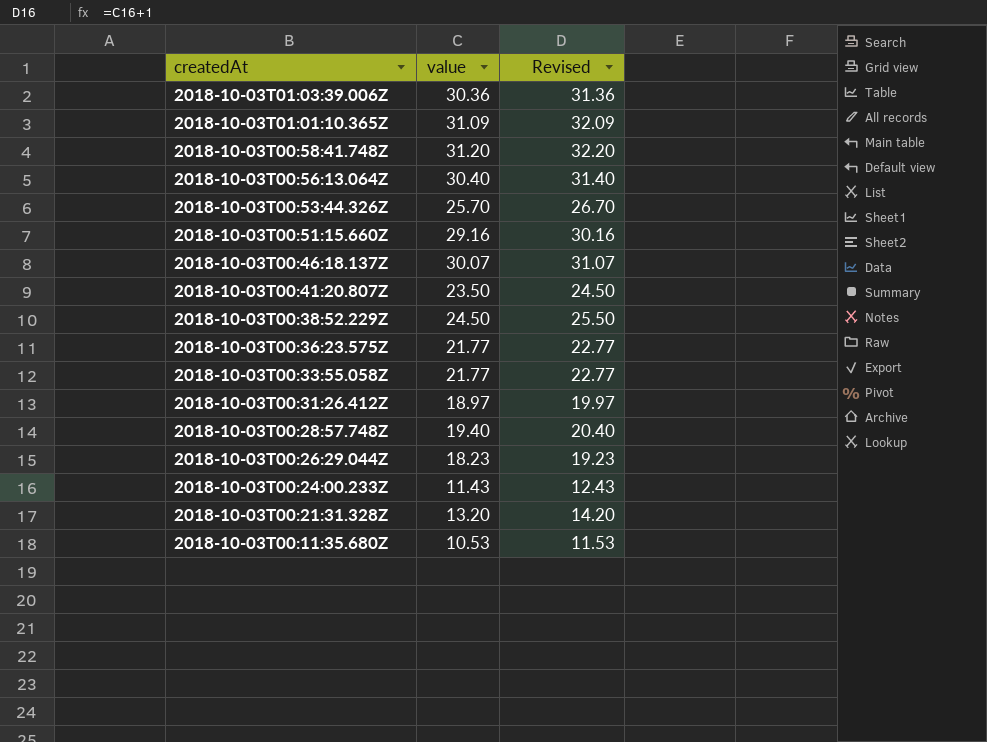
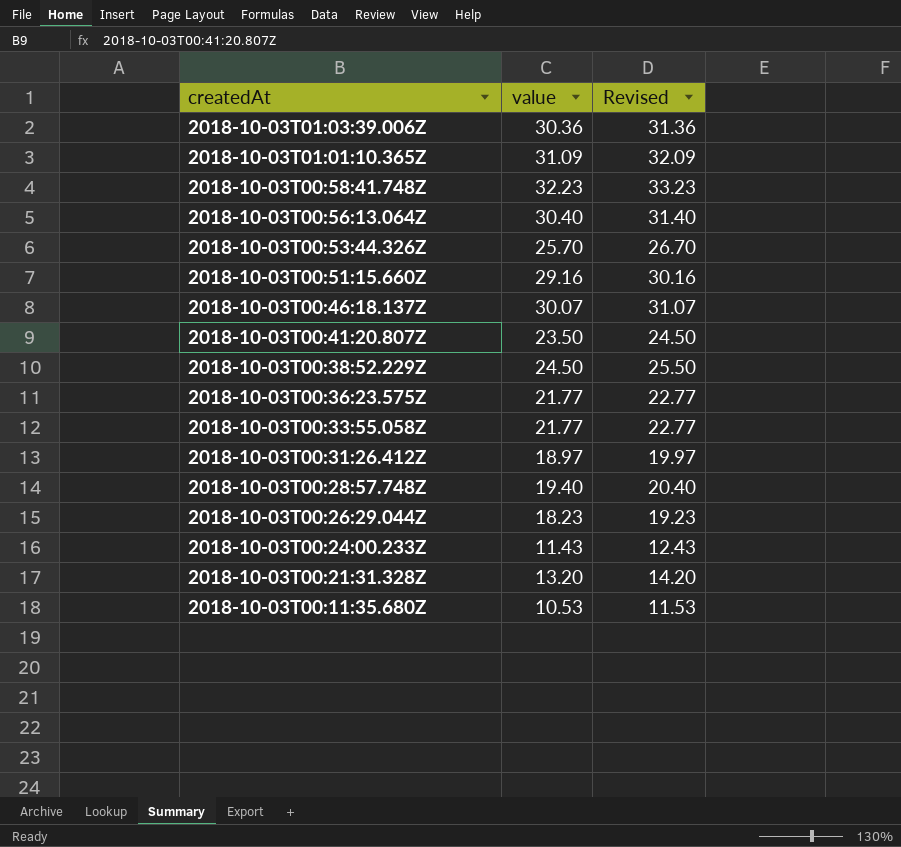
2018-10-03T00:58:41.748Z | value: 31.20 -> 32.23
2018-10-03T00:58:41.748Z | Revised: 32.20 -> 33.23

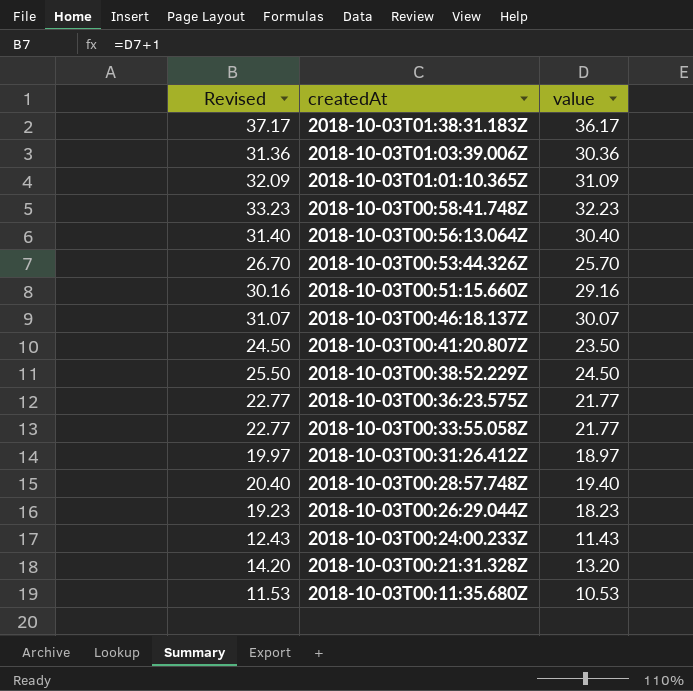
column Revised | position: 3 -> 1
row 2018-10-03T01:38:31.183Z: none -> 37.17 | 36.17

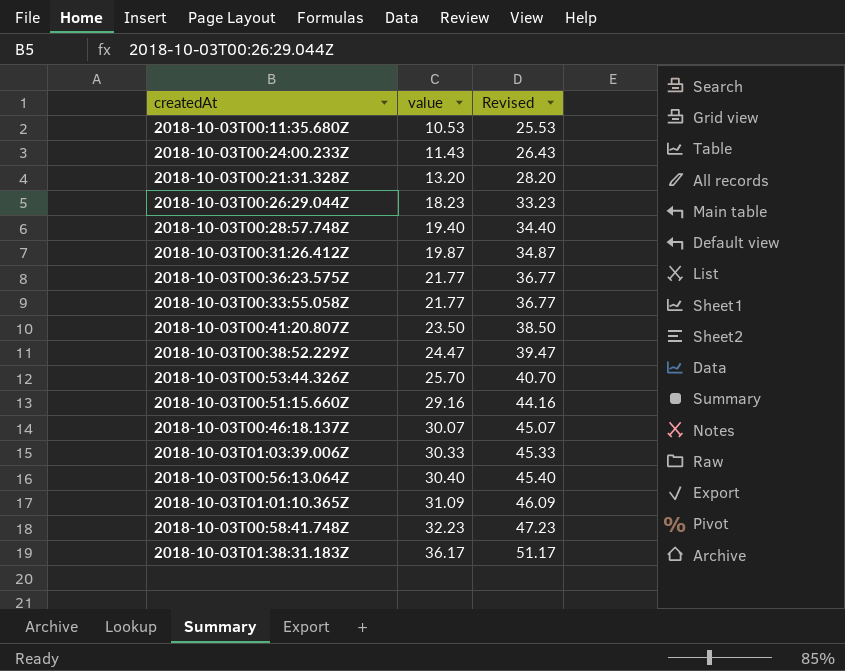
row order: createdAt descending -> value ascending
column Revised | formula: [value] + 1 -> [value] + 15
column Revised | position: 1 -> 3
2018-10-03T00:31:26.412Z | value: 18.97 -> 19.87
2018-10-03T00:38:52.229Z | value: 24.50 -> 24.47
2018-10-03T01:03:39.006Z | value: 30.36 -> 30.33

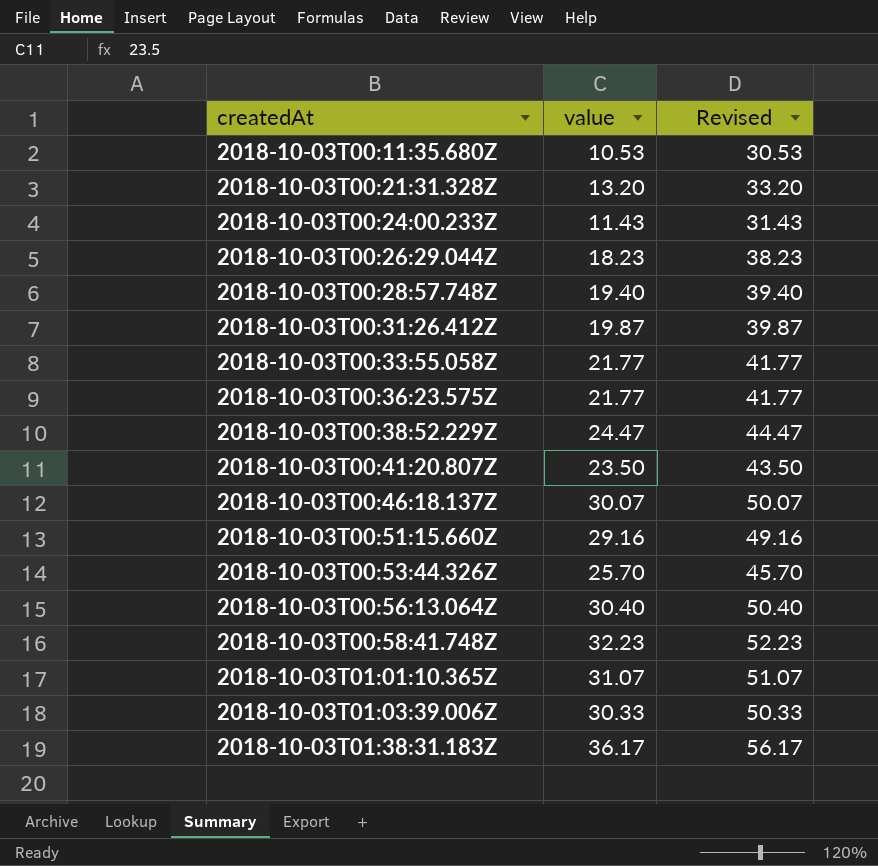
row order: value ascending -> createdAt ascending
column Revised | formula: [value] + 15 -> [value] + 20
2018-10-03T01:01:10.365Z | value: 31.09 -> 31.07

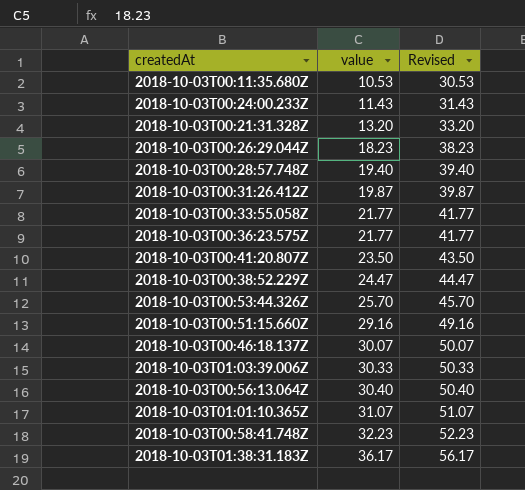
row order: createdAt ascending -> value ascending

